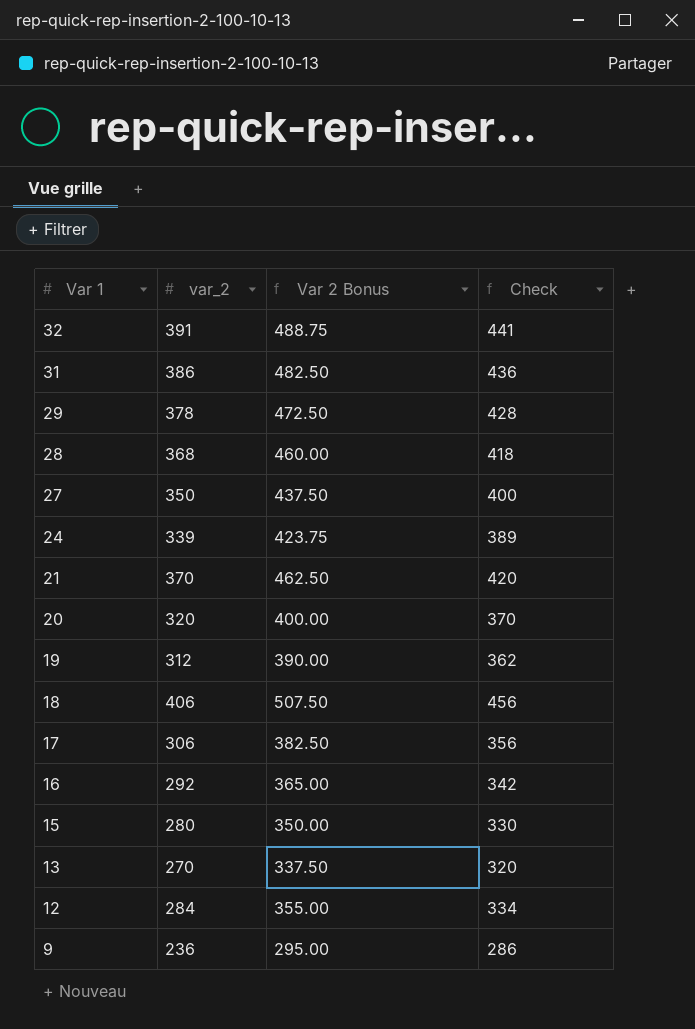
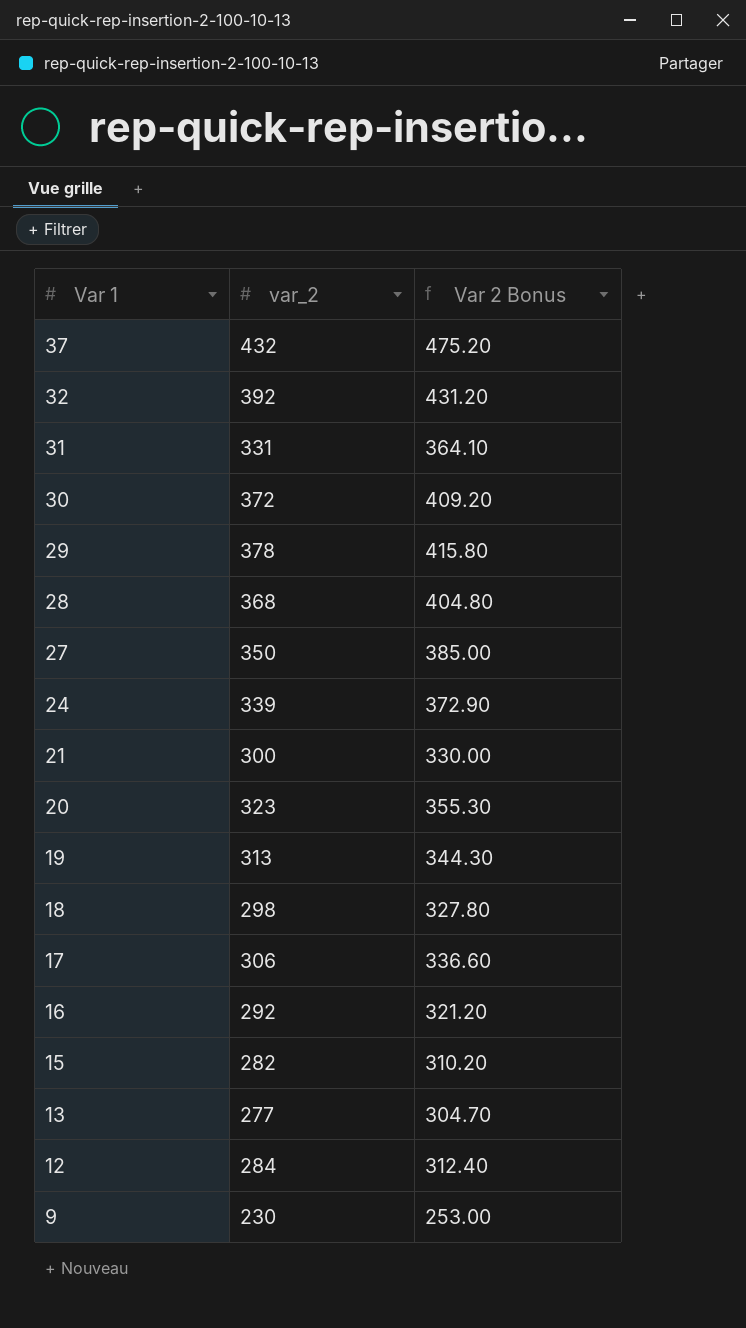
column Check | formula: [var_2] + 50 -> none
column Var 2 Bonus | formula: [var_2] * 1.25 -> [var_2] * 1.1
row 37: none -> 432 | 475.20
32 | var_2: 391 -> 392
31 | var_2: 386 -> 331
row 30: none -> 372 | 409.20
21 | var_2: 370 -> 300
20 | var_2: 320 -> 323
19 | var_2: 312 -> 313
18 | var_2: 406 -> 298
15 | var_2: 280 -> 282
13 | var_2: 270 -> 277
9 | var_2: 236 -> 230

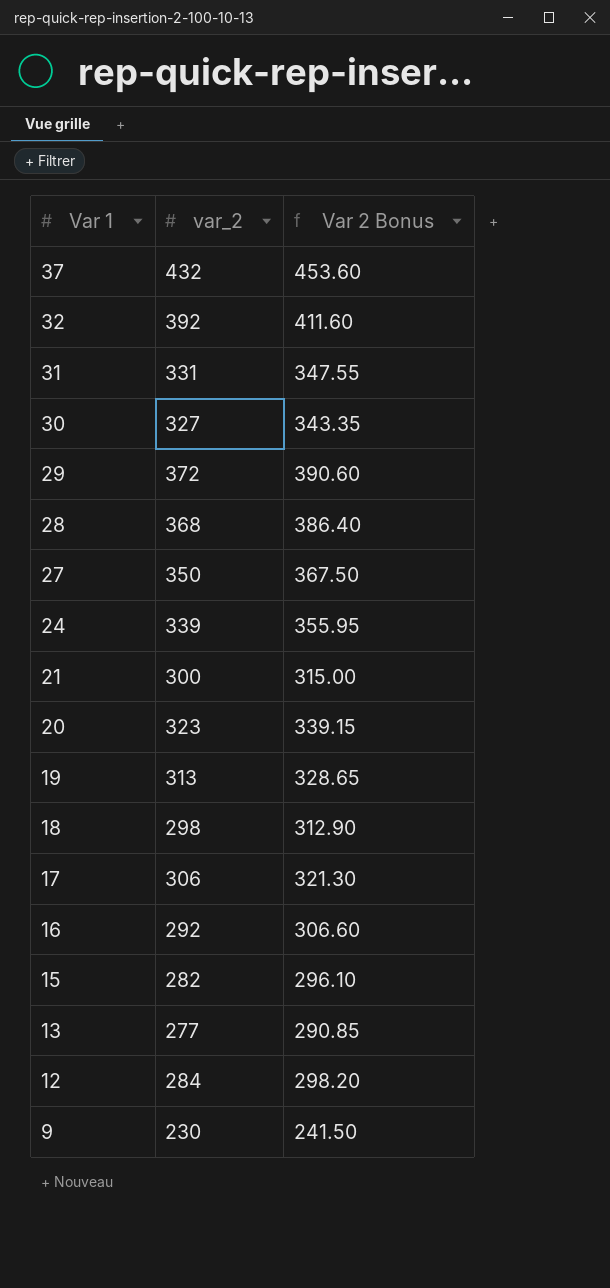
column Var 2 Bonus | formula: [var_2] * 1.1 -> [var_2] * 1.05
30 | var_2: 372 -> 327
29 | var_2: 378 -> 372

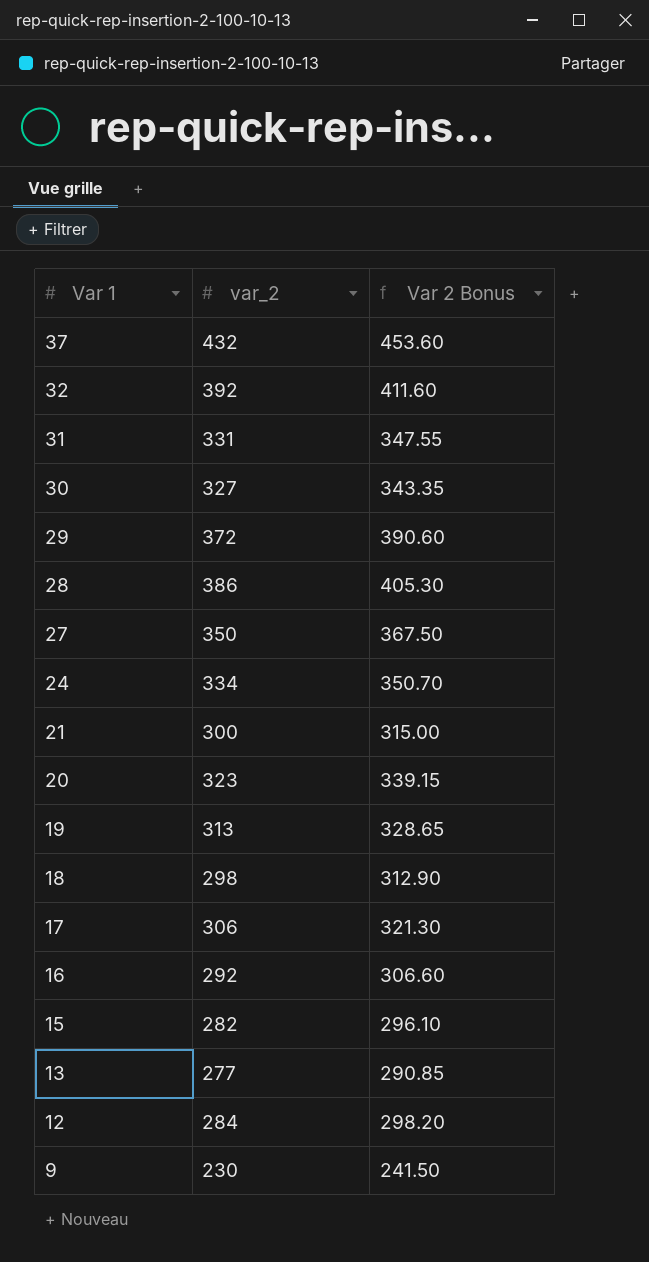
28 | var_2: 368 -> 386
28 | Var 2 Bonus: 386.40 -> 405.30
24 | var_2: 339 -> 334
24 | Var 2 Bonus: 355.95 -> 350.70

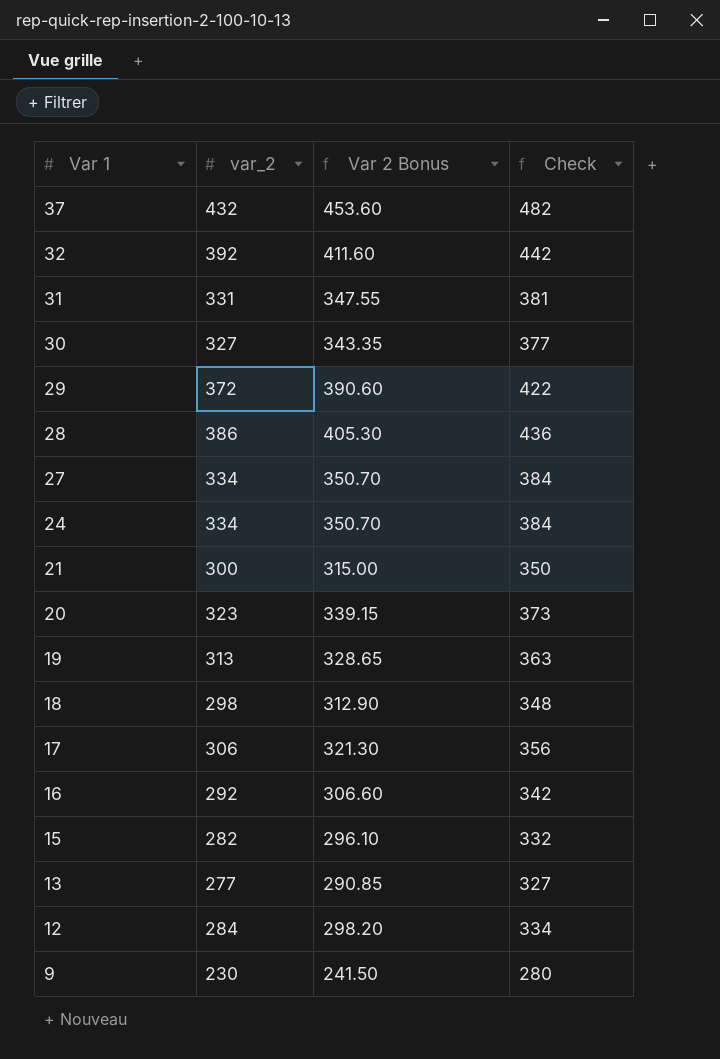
column Check | formula: none -> [var_2] + 50
27 | var_2: 350 -> 334
27 | Var 2 Bonus: 367.50 -> 350.70

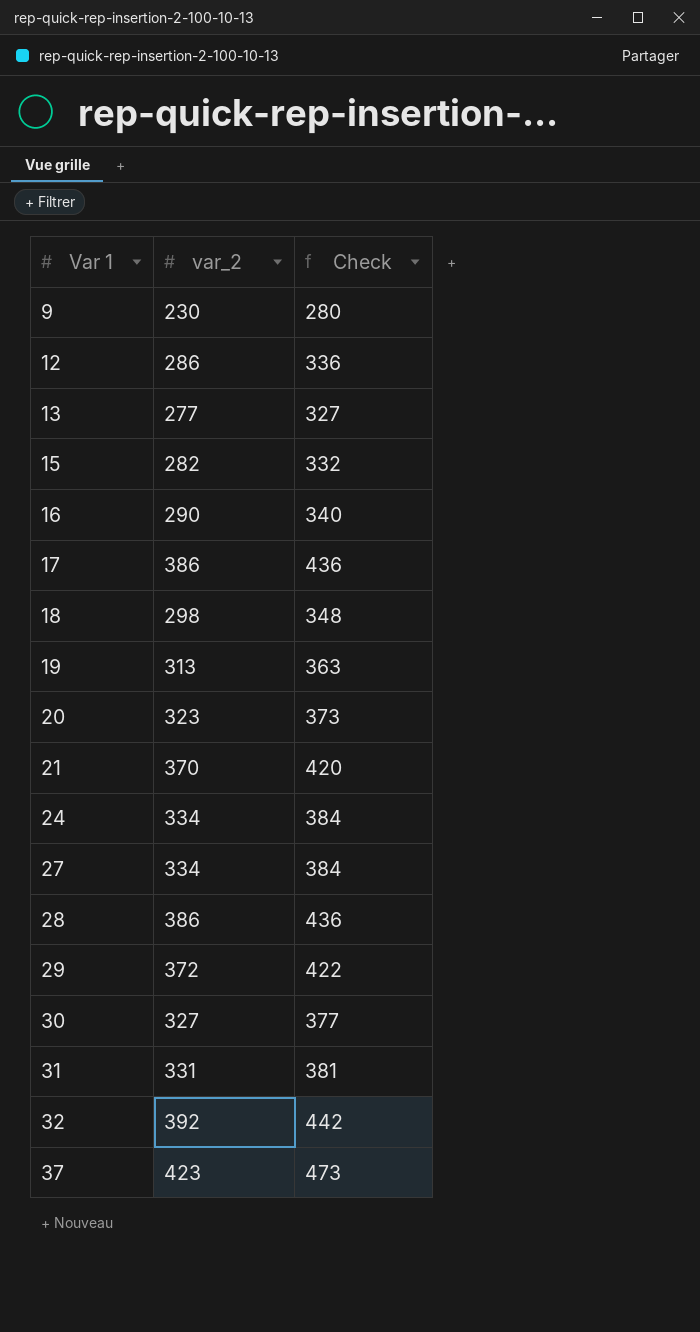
row order: Var 1 descending -> Var 1 ascending
column Var 2 Bonus | formula: [var_2] * 1.05 -> none
12 | var_2: 284 -> 286
12 | Check: 334 -> 336
16 | var_2: 292 -> 290
16 | Check: 342 -> 340
17 | var_2: 306 -> 386
17 | Check: 356 -> 436
21 | var_2: 300 -> 370
21 | Check: 350 -> 420
37 | var_2: 432 -> 423
37 | Check: 482 -> 473

